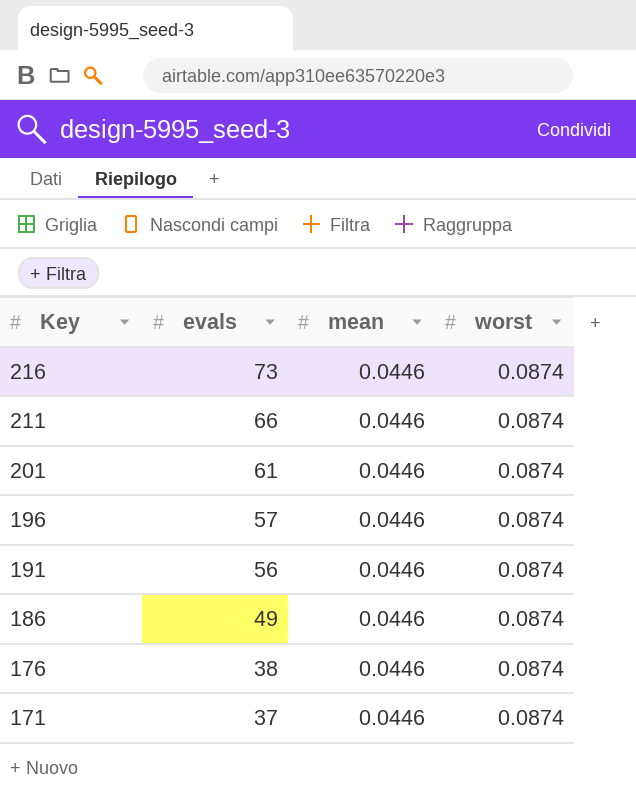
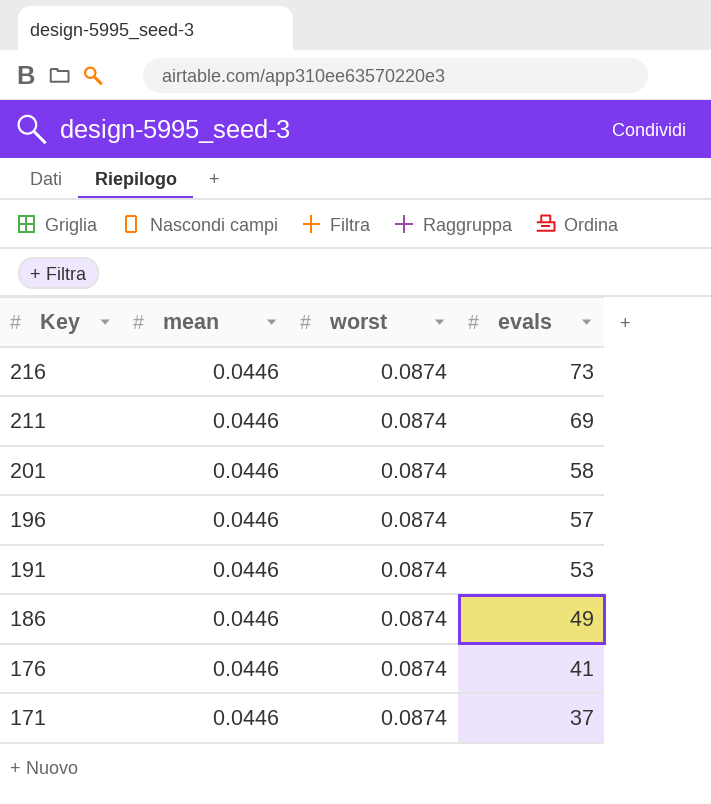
column evals | position: 2 -> 4
211 | evals: 66 -> 69
201 | evals: 61 -> 58
191 | evals: 56 -> 53
176 | evals: 38 -> 41

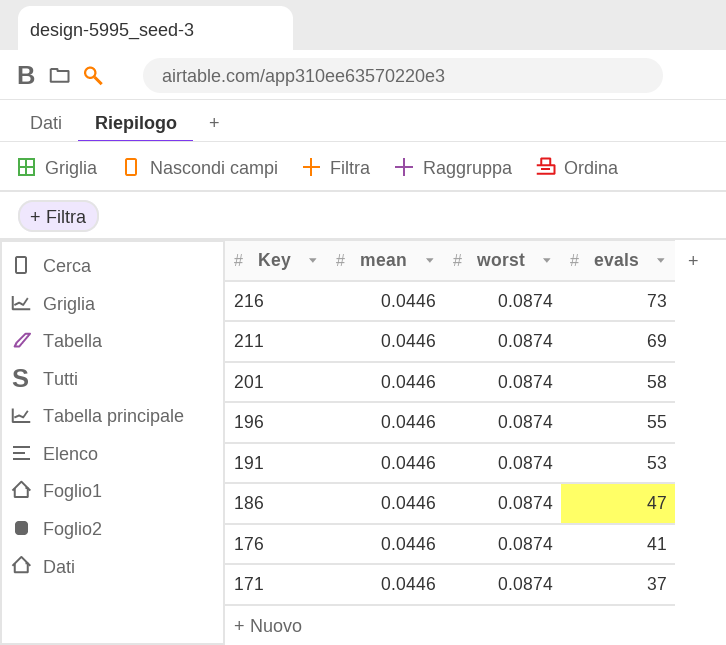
196 | evals: 57 -> 55
186 | evals: 49 -> 47

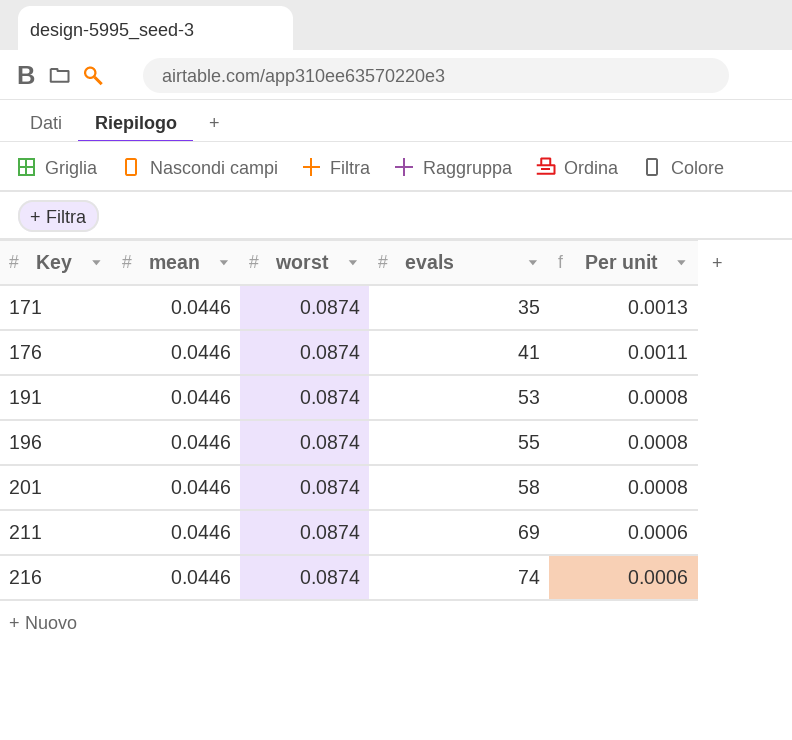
row order: Key descending -> Key ascending
column Per unit | formula: none -> [mean] / [evals]
row 186: 0.0446 | 0.0874 | 47 -> none
171 | evals: 37 -> 35
216 | evals: 73 -> 74

